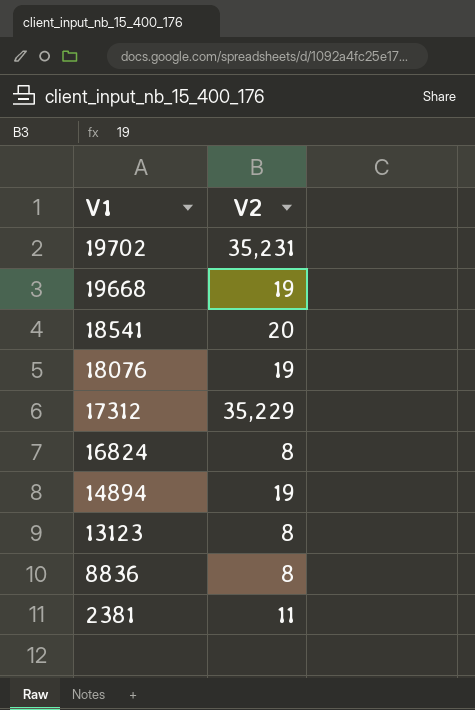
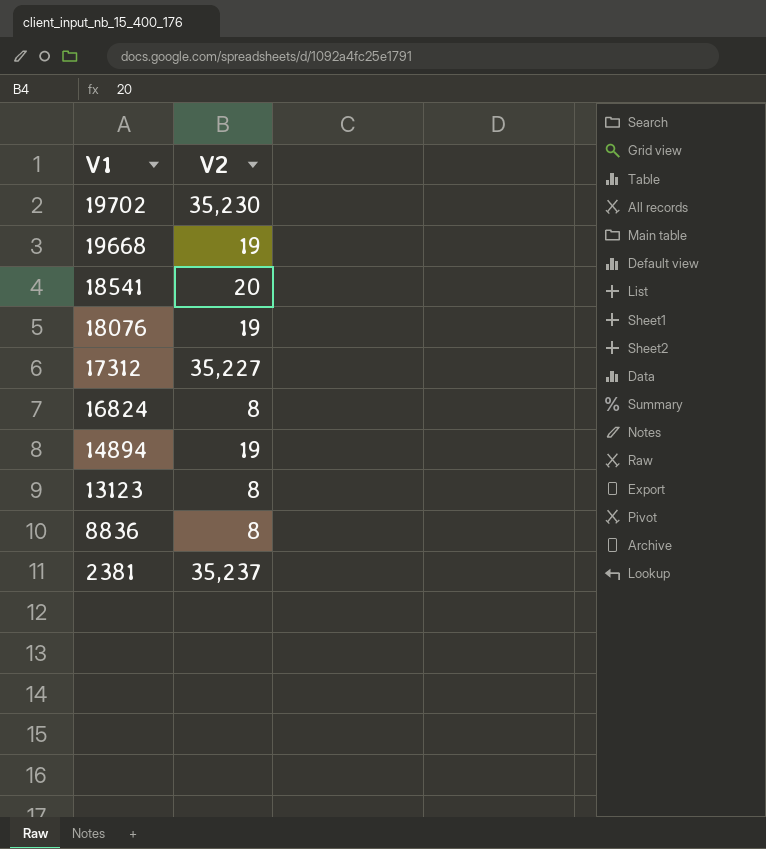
19702 | V2: 35,231 -> 35,230
17312 | V2: 35,229 -> 35,227
2381 | V2: 11 -> 35,237

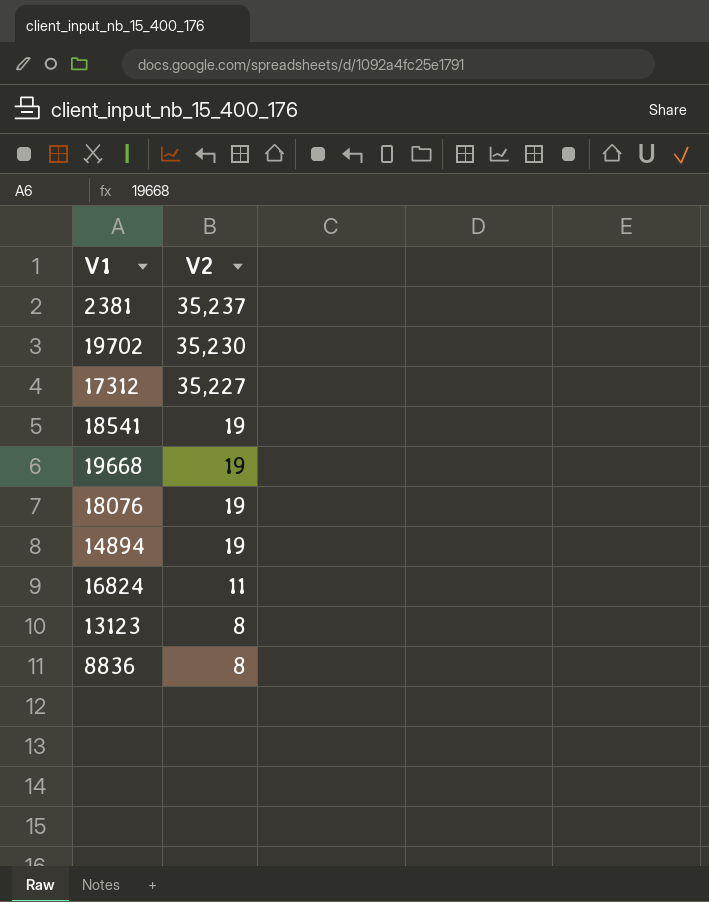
row order: V1 descending -> V2 descending
18541 | V2: 20 -> 19
16824 | V2: 8 -> 11

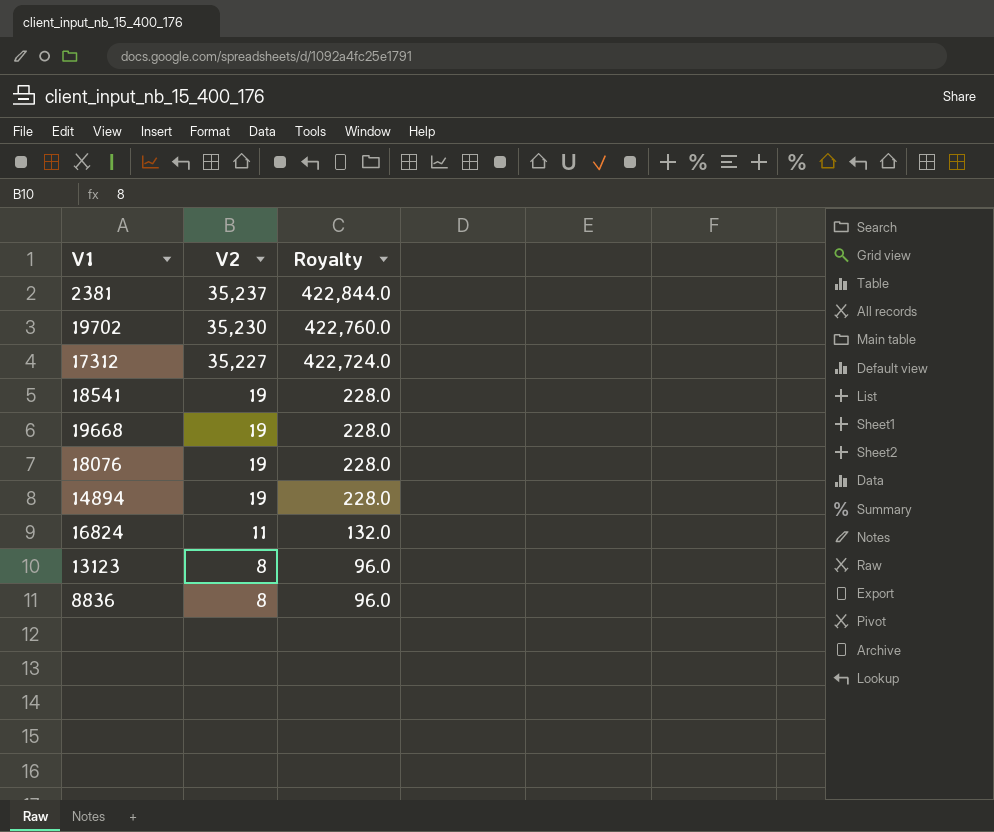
column Royalty | formula: none -> [V2] * 12

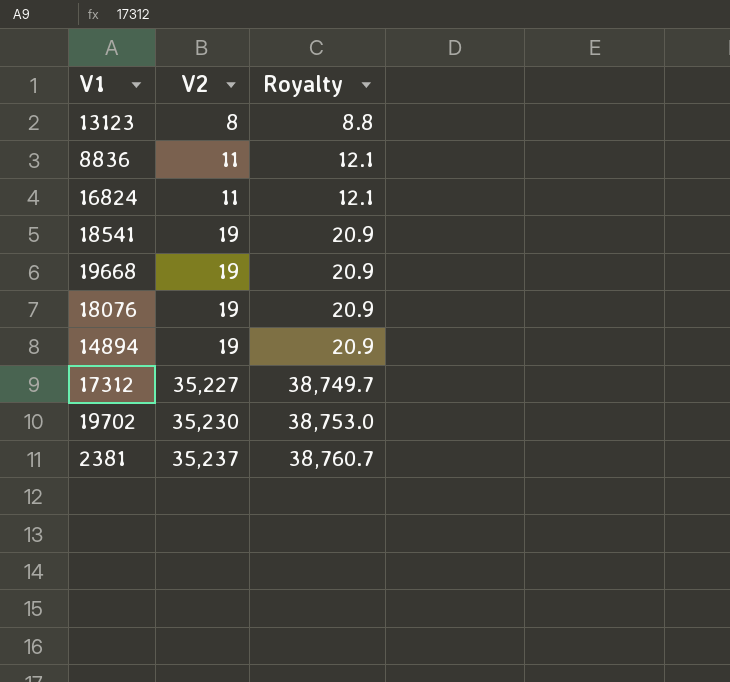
row order: V2 descending -> V2 ascending
column Royalty | formula: [V2] * 12 -> [V2] * 1.1
8836 | V2: 8 -> 11

